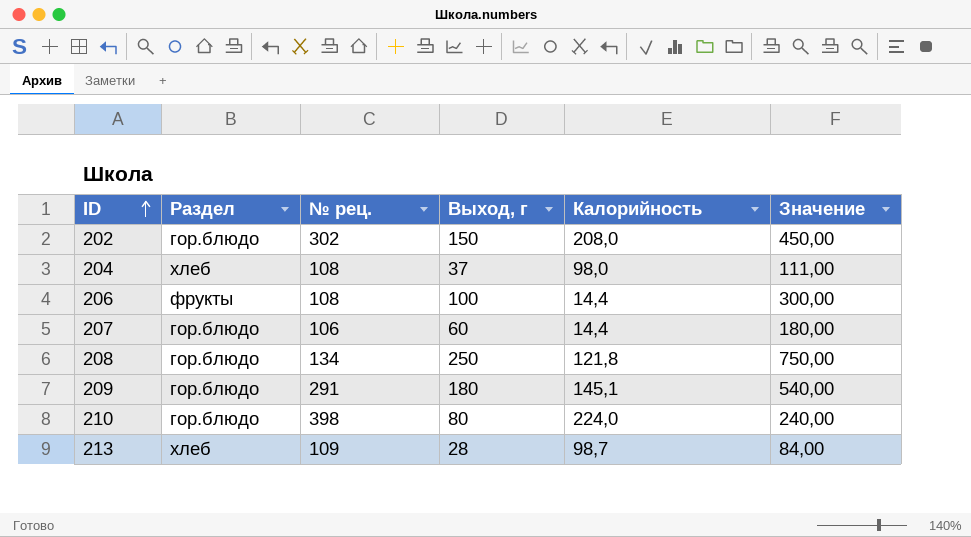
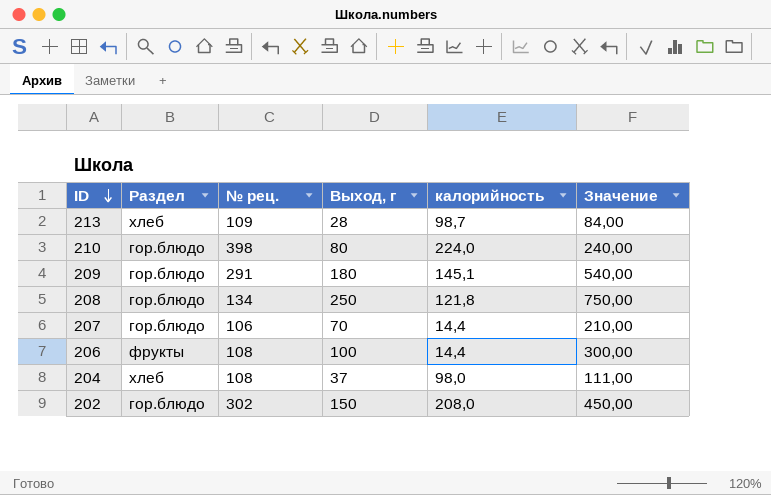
row order: ID ascending -> ID descending
column name: Калорийность -> калорийность
207 | Выход, г: 60 -> 70
207 | Значение: 180,00 -> 210,00

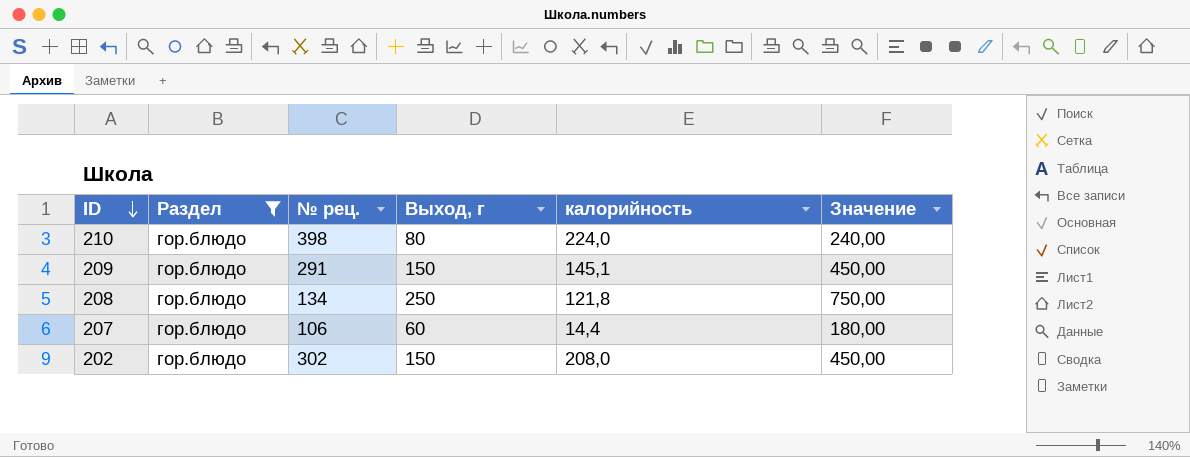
filter: none -> Раздел = гор.блюдо
209 | Выход, г: 180 -> 150
209 | Значение: 540,00 -> 450,00
207 | Выход, г: 70 -> 60
207 | Значение: 210,00 -> 180,00

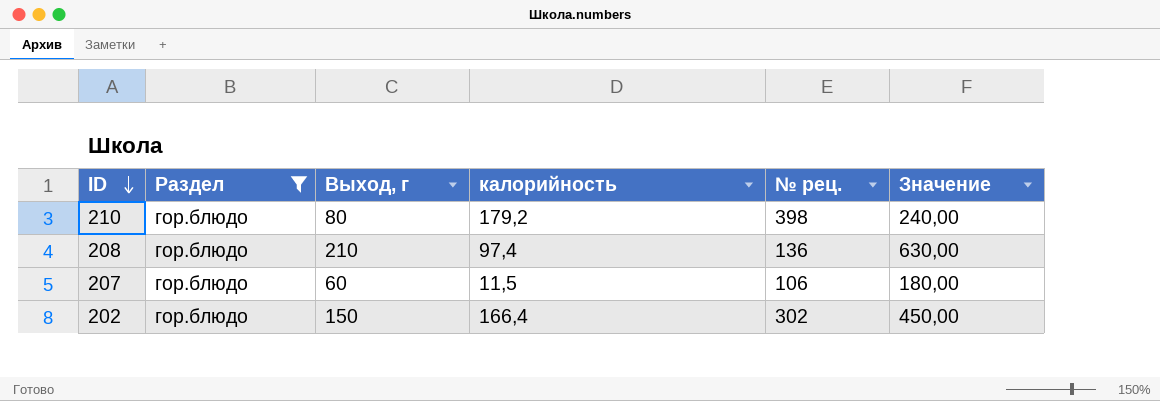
column № рец. | position: 3 -> 5
row 209: гор.блюдо | 291 | 150 | 145,1 | 450,00 -> none
210 | калорийность: 224,0 -> 179,2
208 | Выход, г: 250 -> 210
208 | калорийность: 121,8 -> 97,4
208 | № рец.: 134 -> 136
208 | Значение: 750,00 -> 630,00
207 | калорийность: 14,4 -> 11,5
202 | калорийность: 208,0 -> 166,4

